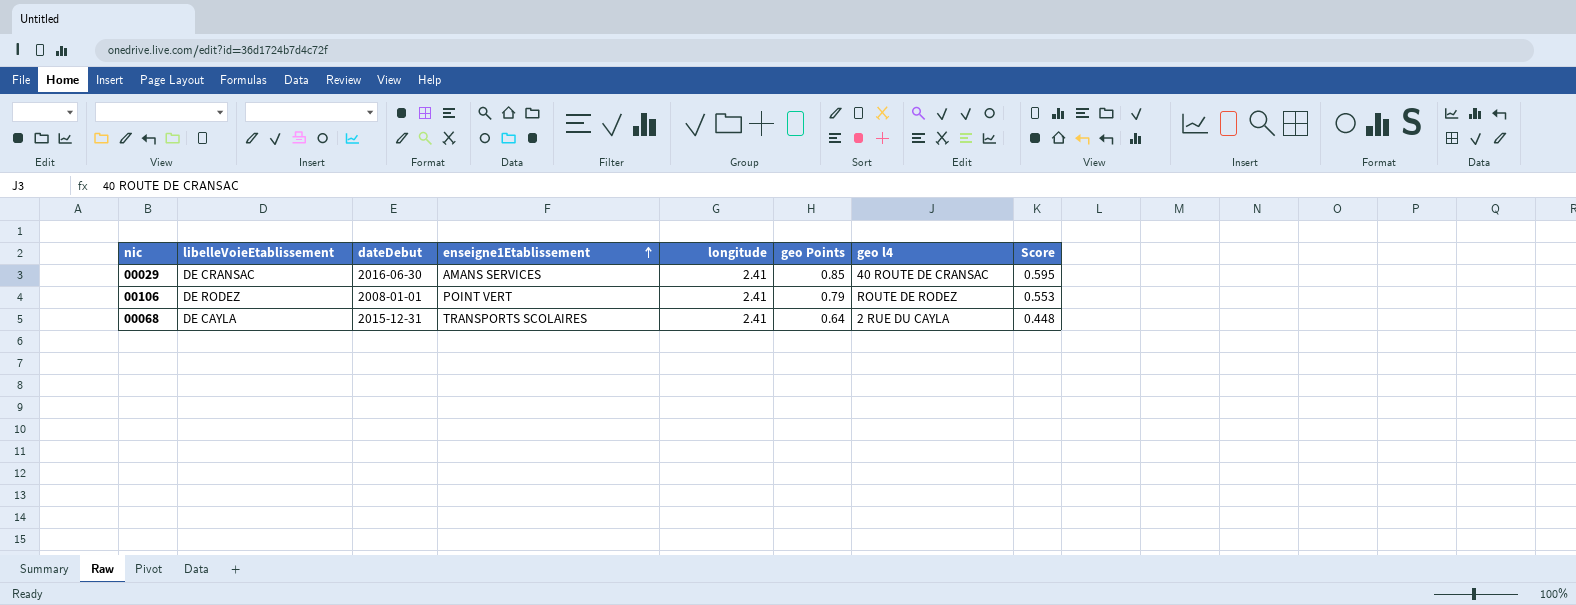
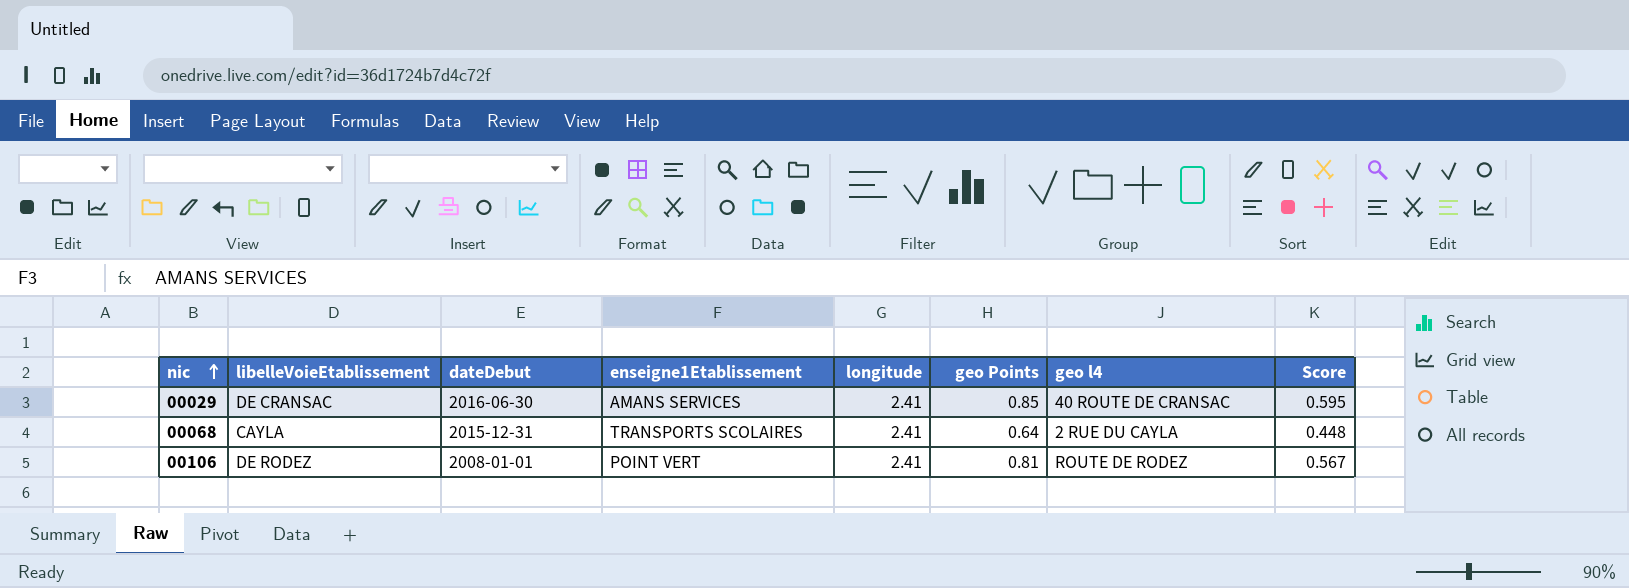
row order: enseigne1Etablissement ascending -> nic ascending
00068 | libelleVoieEtablissement: DE CAYLA -> CAYLA
00106 | geo Points: 0.79 -> 0.81
00106 | Score: 0.553 -> 0.567

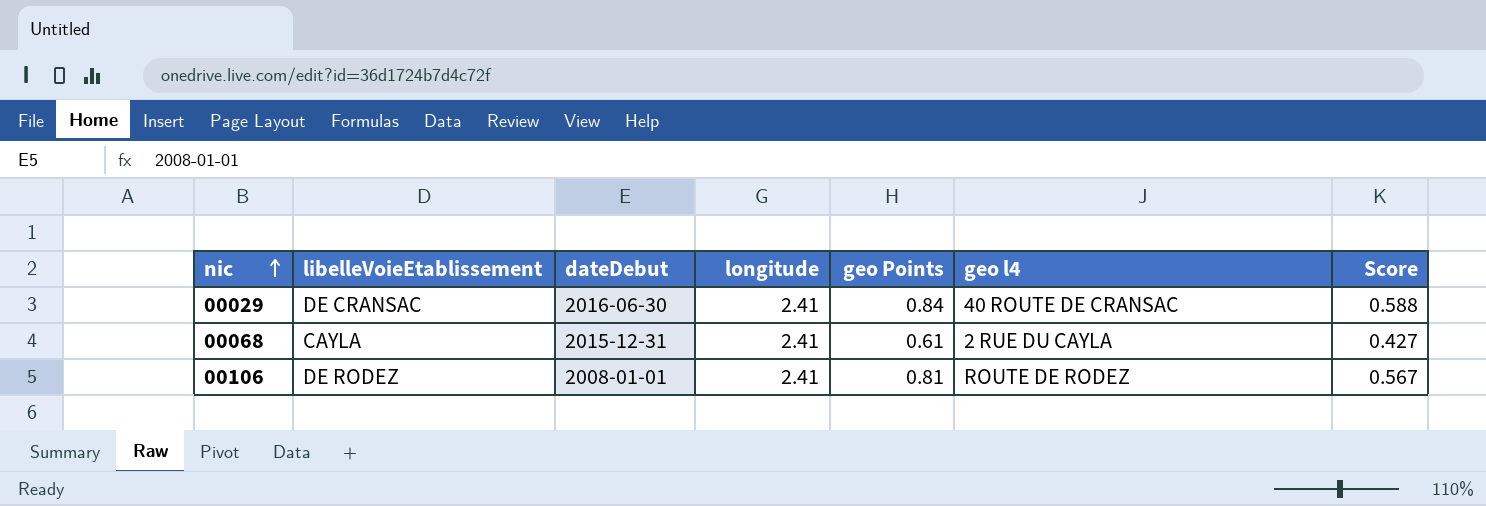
column enseigne1Etablissement | position: 4 -> none
00029 | geo Points: 0.85 -> 0.84
00029 | Score: 0.595 -> 0.588
00068 | geo Points: 0.64 -> 0.61
00068 | Score: 0.448 -> 0.427

